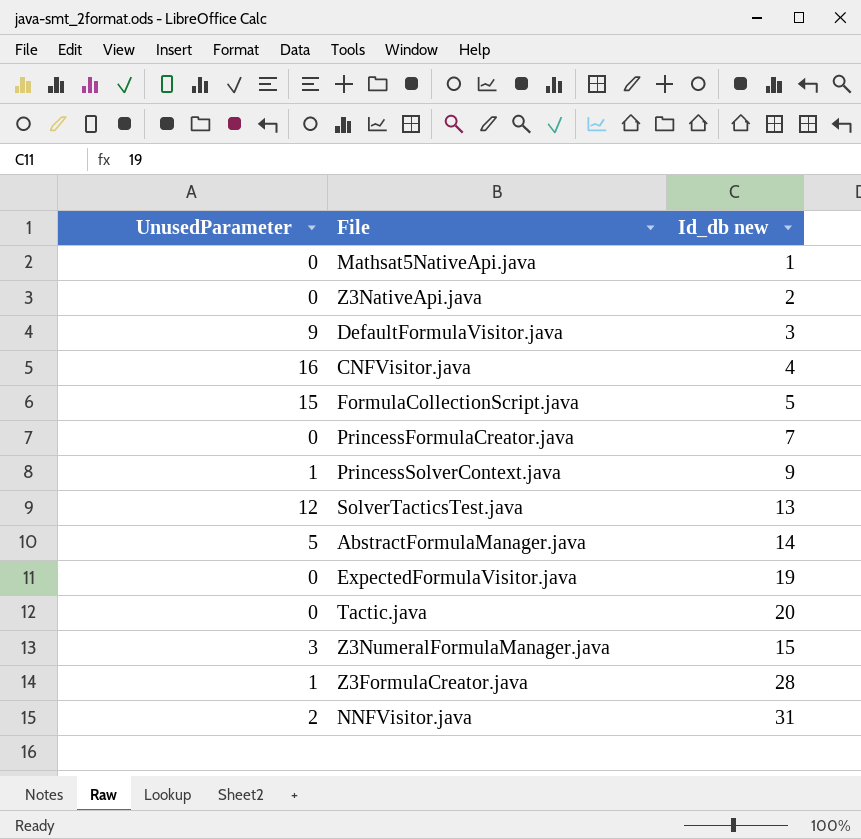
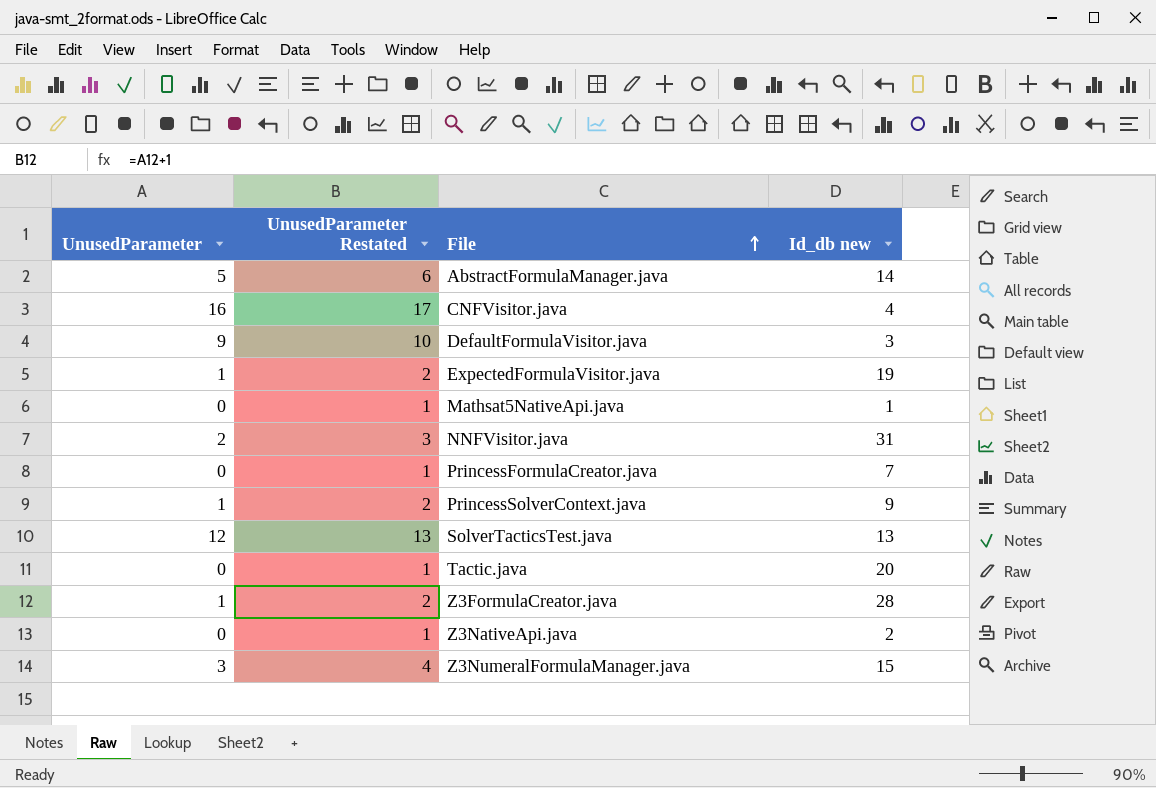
row order: none -> File ascending
column UnusedParameter Restated | formula: none -> [UnusedParameter] + 1
row FormulaCollectionScript.java: 15 | 5 -> none
ExpectedFormulaVisitor.java | UnusedParameter: 0 -> 1

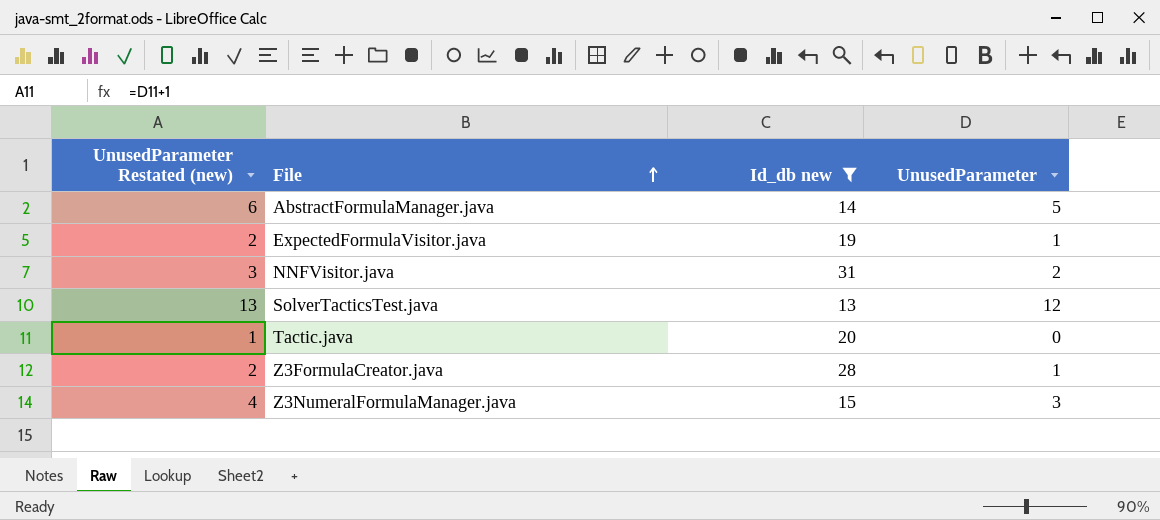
filter: none -> Id_db new >= 13
column name: UnusedParameter Restated -> UnusedParameter Restated (new)
column UnusedParameter | position: 1 -> 4

